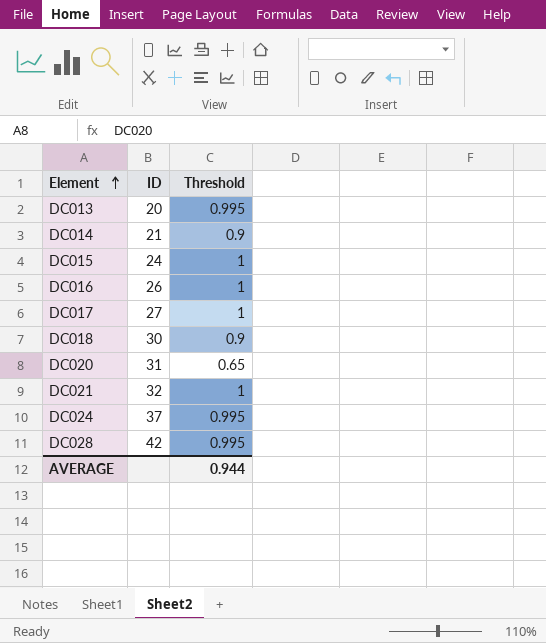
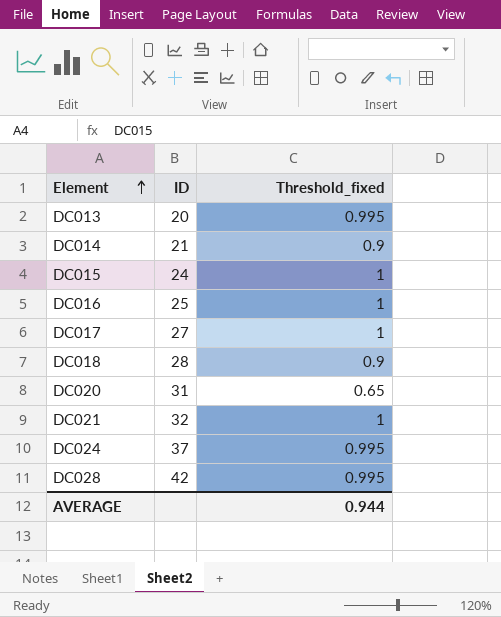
column name: Threshold -> Threshold_fixed
DC016 | ID: 26 -> 25
DC018 | ID: 30 -> 28

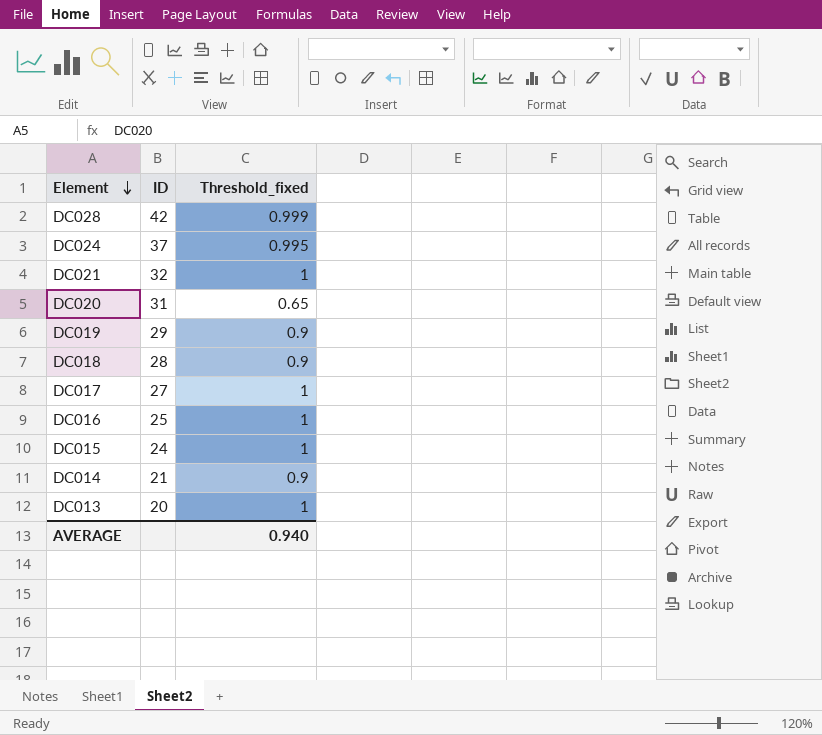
row order: Element ascending -> Element descending
DC028 | Threshold_fixed: 0.995 -> 0.999
row DC019: none -> 29 | 0.9
DC013 | Threshold_fixed: 0.995 -> 1
AVERAGE | Threshold_fixed: 0.944 -> 0.940

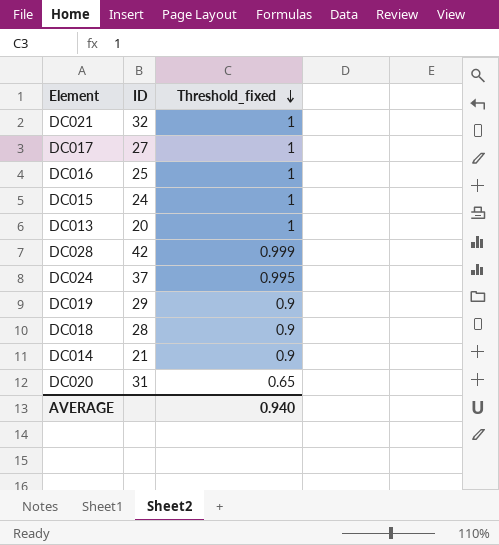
row order: Element descending -> Threshold_fixed descending

